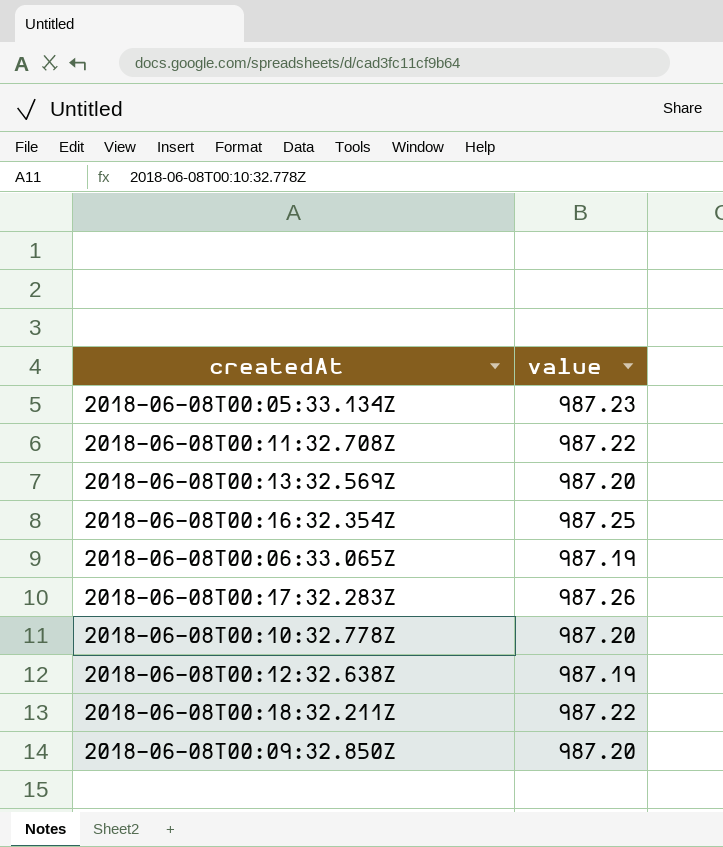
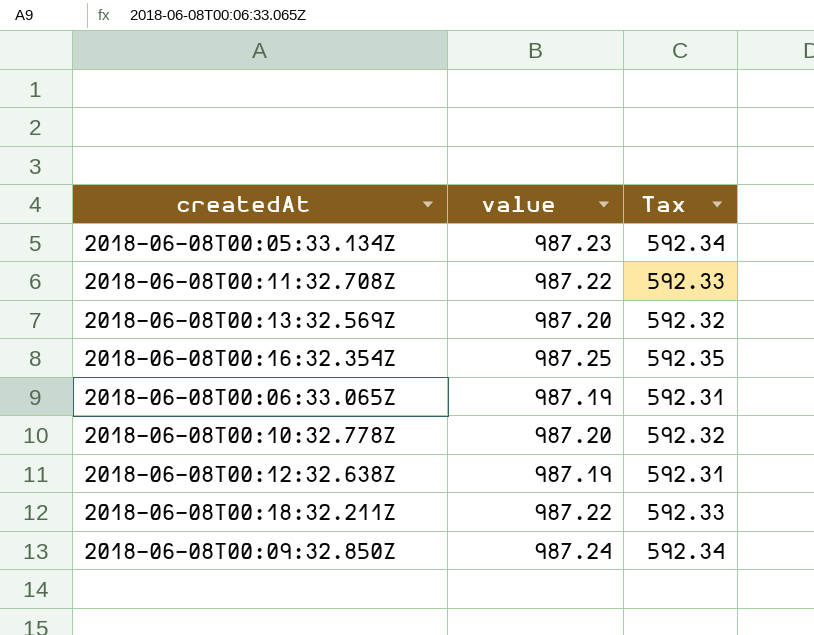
column Tax | formula: none -> [value] * 0.6
row 2018-06-08T00:17:32.283Z: 987.26 -> none
2018-06-08T00:09:32.850Z | value: 987.20 -> 987.24

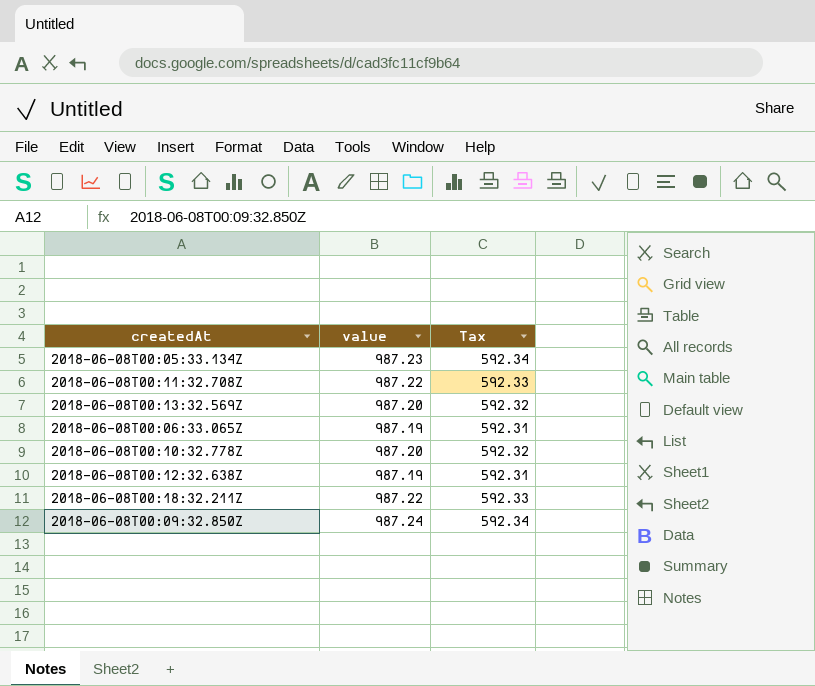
row 2018-06-08T00:16:32.354Z: 987.25 | 592.35 -> none

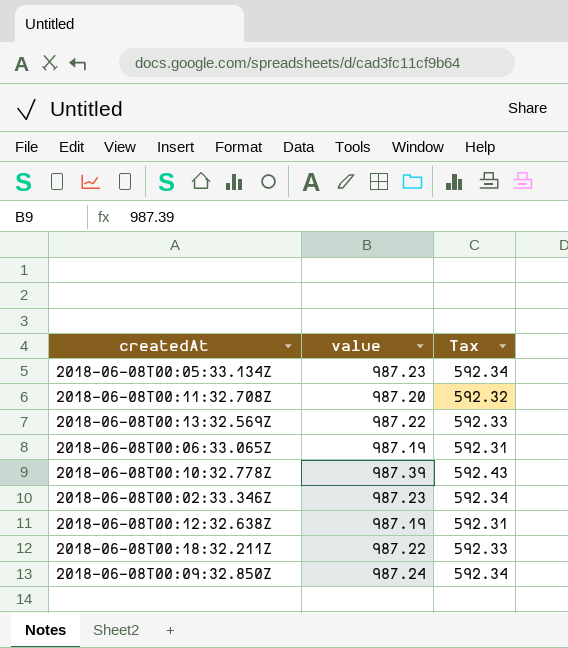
2018-06-08T00:11:32.708Z | value: 987.22 -> 987.20
2018-06-08T00:11:32.708Z | Tax: 592.33 -> 592.32
2018-06-08T00:13:32.569Z | value: 987.20 -> 987.22
2018-06-08T00:13:32.569Z | Tax: 592.32 -> 592.33
2018-06-08T00:10:32.778Z | value: 987.20 -> 987.39
2018-06-08T00:10:32.778Z | Tax: 592.32 -> 592.43
row 2018-06-08T00:02:33.346Z: none -> 987.23 | 592.34

